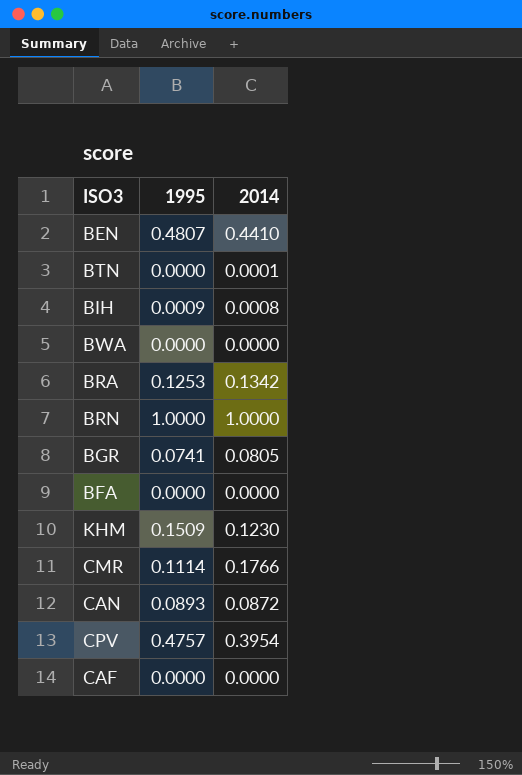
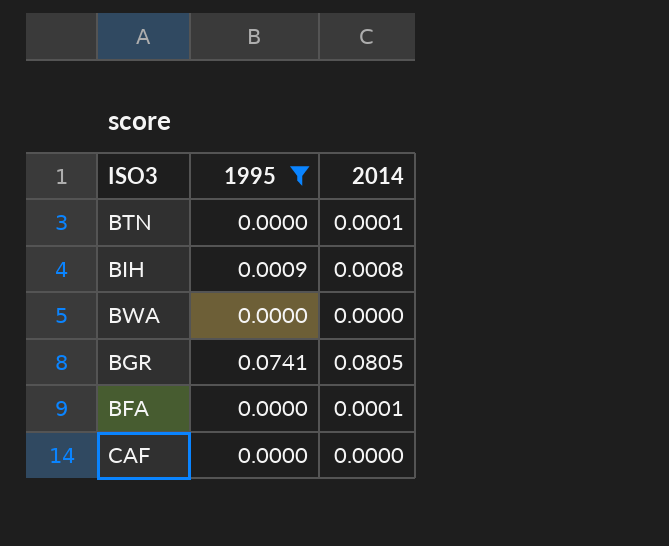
filter: none -> 1995 <= 0.0741
BFA | 2014: 0.0000 -> 0.0001

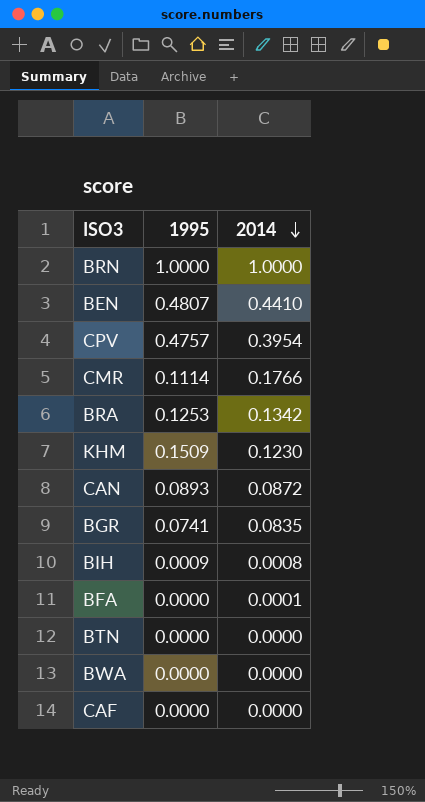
filter: 1995 <= 0.0741 -> none
row order: none -> 2014 descending
BGR | 2014: 0.0805 -> 0.0835
BTN | 2014: 0.0001 -> 0.0000

